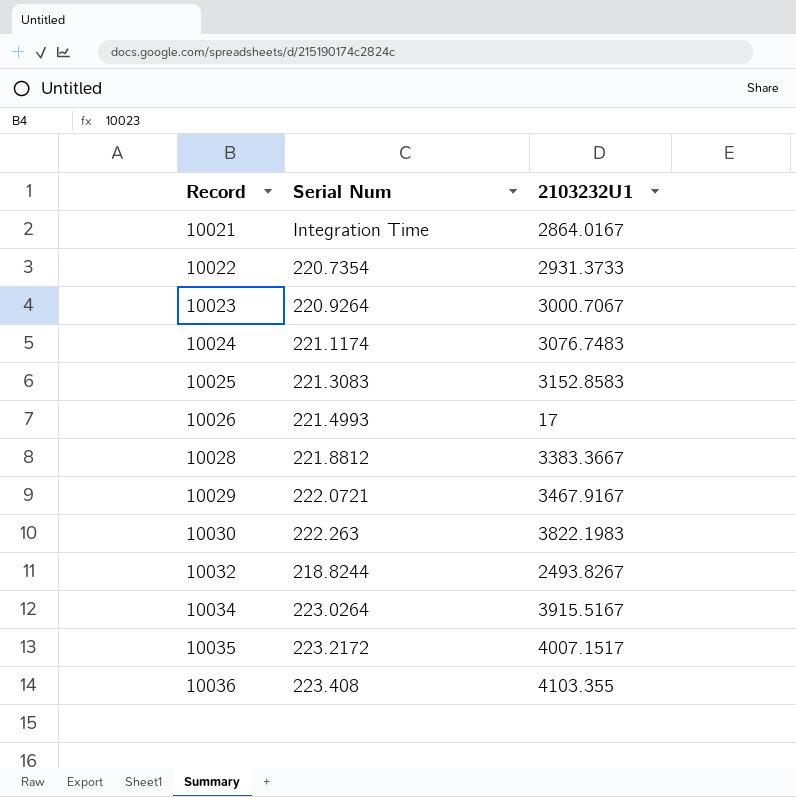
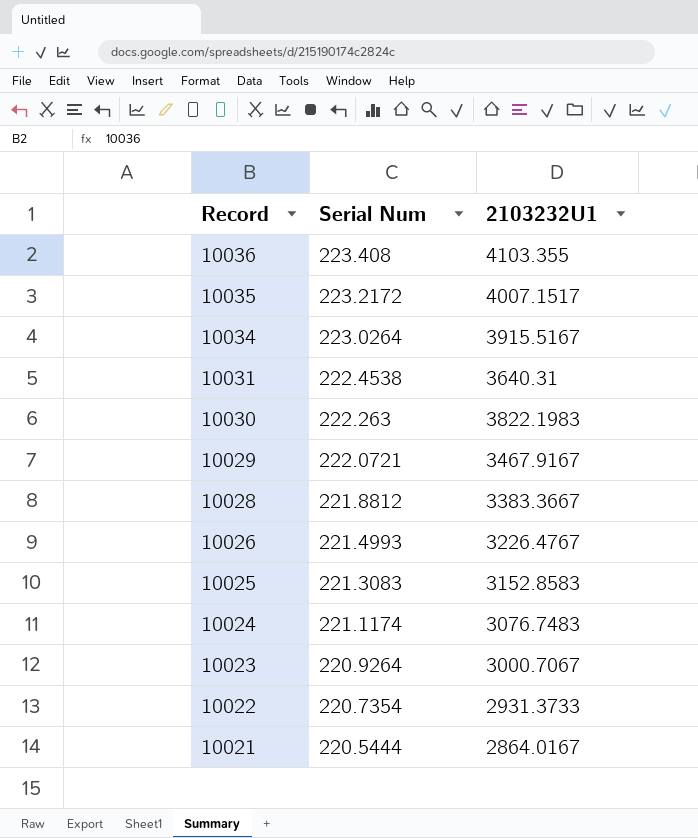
row order: Record ascending -> Record descending
row 10032: 218.8244 | 2493.8267 -> none
row 10031: none -> 222.4538 | 3640.31
10026 | 2103232U1: 17 -> 3226.4767
10021 | Serial Num: Integration Time -> 220.5444

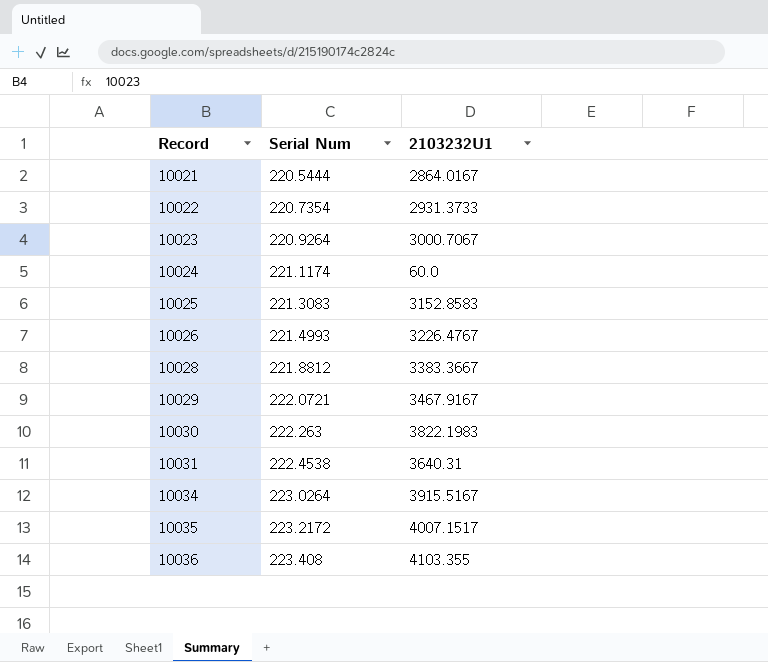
row order: Record descending -> Record ascending
10024 | 2103232U1: 3076.7483 -> 60.0

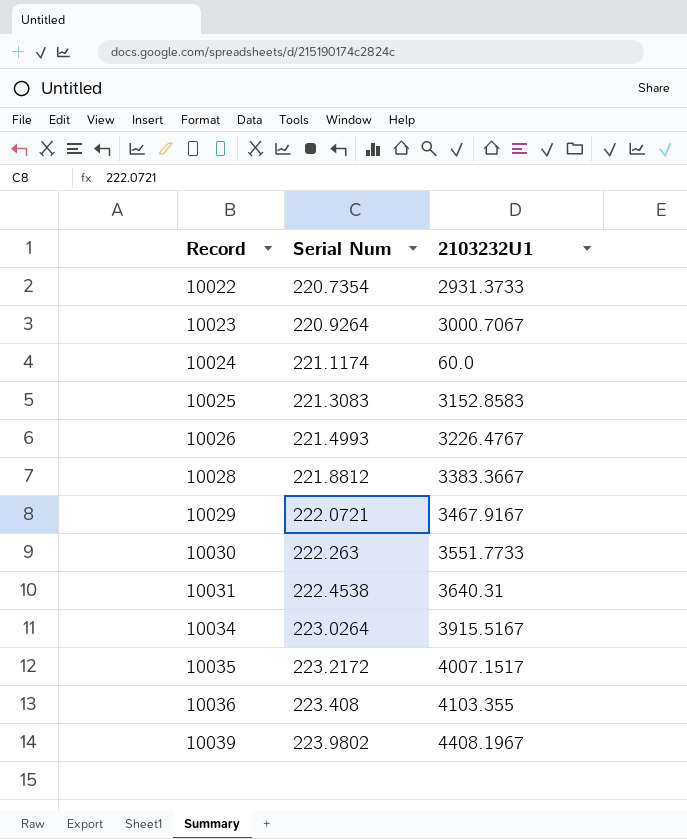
row 10021: 220.5444 | 2864.0167 -> none
10030 | 2103232U1: 3822.1983 -> 3551.7733
row 10039: none -> 223.9802 | 4408.1967

